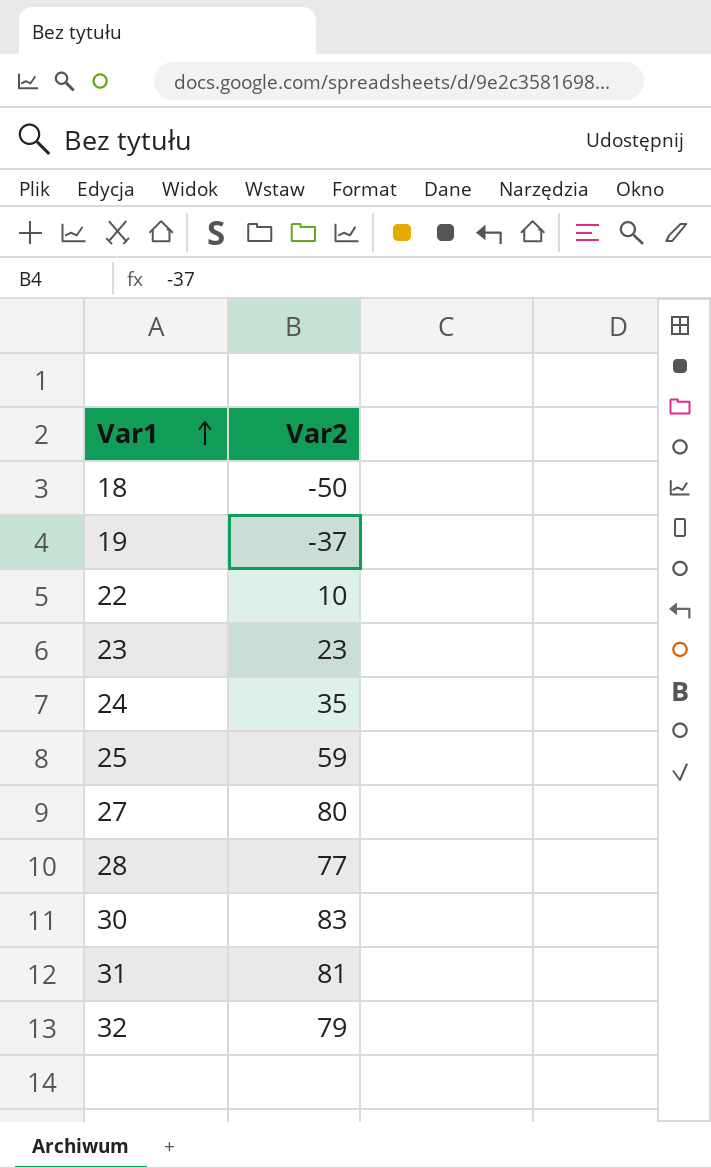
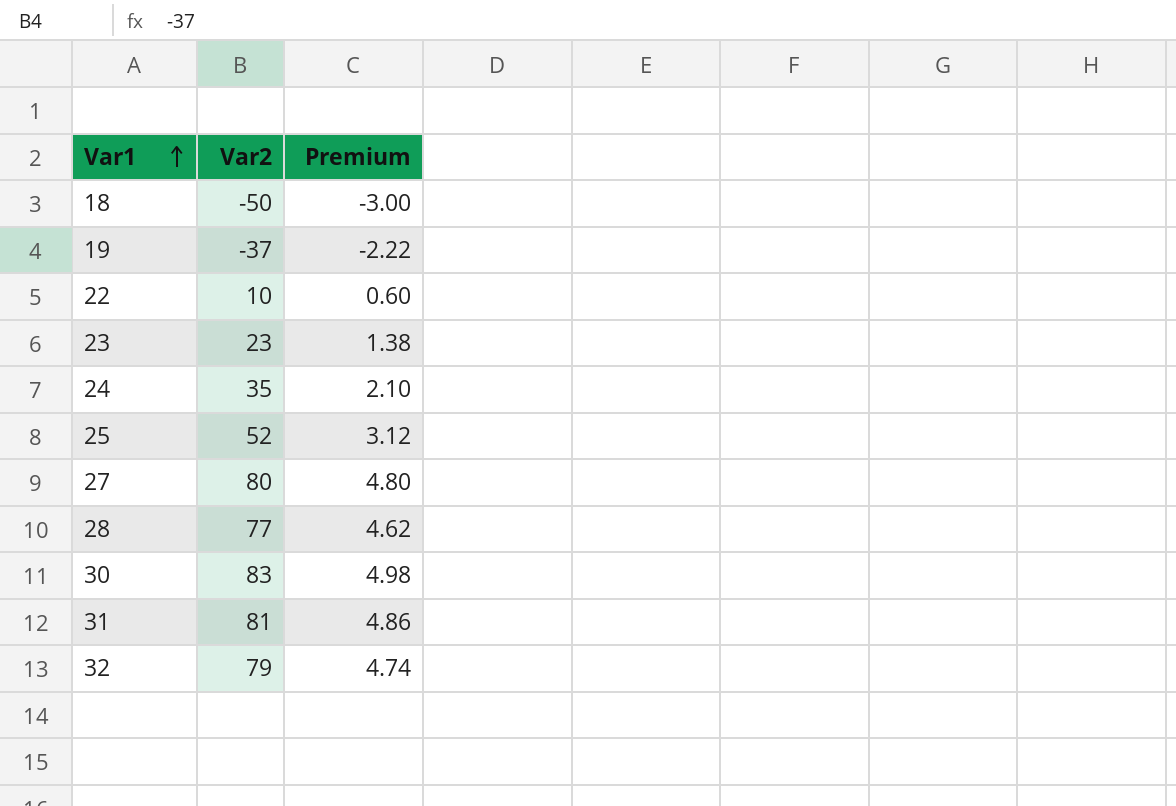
column Premium | formula: none -> [Var2] * 0.06
25 | Var2: 59 -> 52

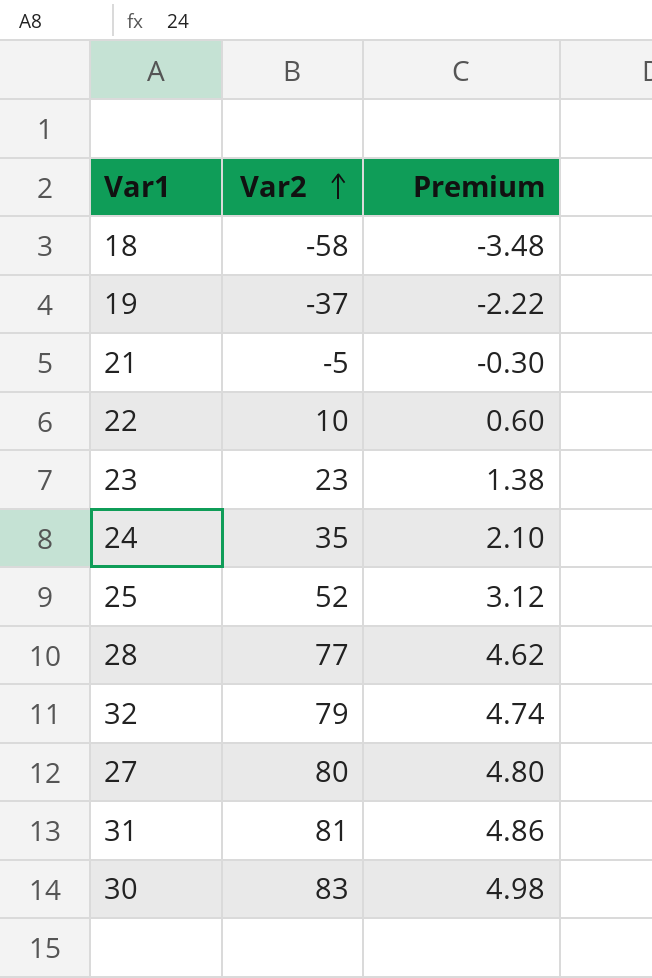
row order: Var1 ascending -> Var2 ascending
18 | Var2: -50 -> -58
18 | Premium: -3.00 -> -3.48
row 21: none -> -5 | -0.30

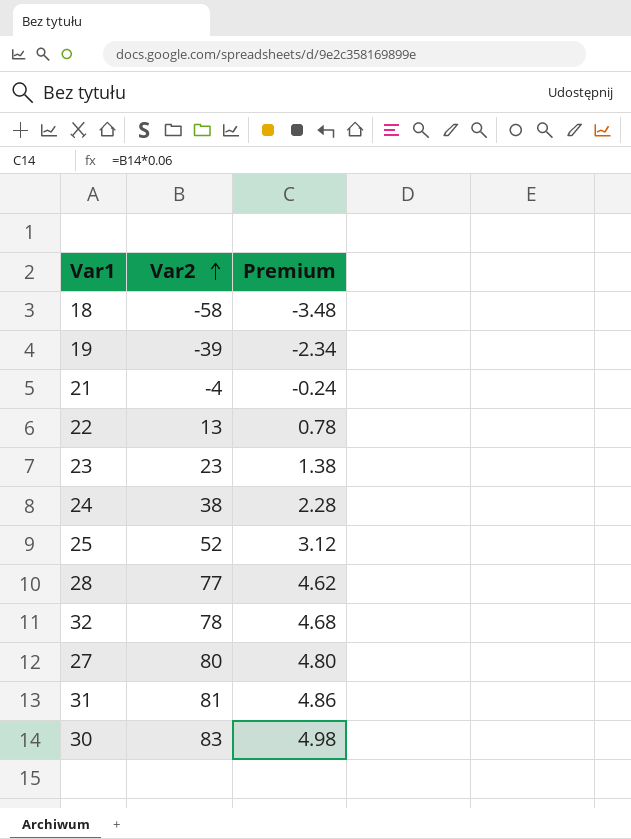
19 | Var2: -37 -> -39
19 | Premium: -2.22 -> -2.34
21 | Var2: -5 -> -4
21 | Premium: -0.30 -> -0.24
22 | Var2: 10 -> 13
22 | Premium: 0.60 -> 0.78
24 | Var2: 35 -> 38
24 | Premium: 2.10 -> 2.28
32 | Var2: 79 -> 78
32 | Premium: 4.74 -> 4.68

